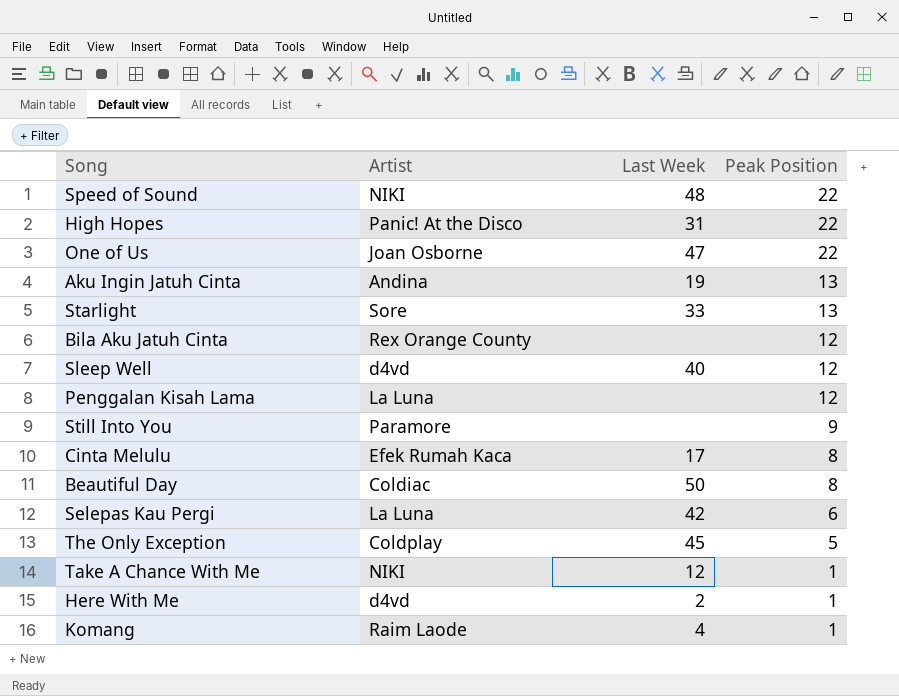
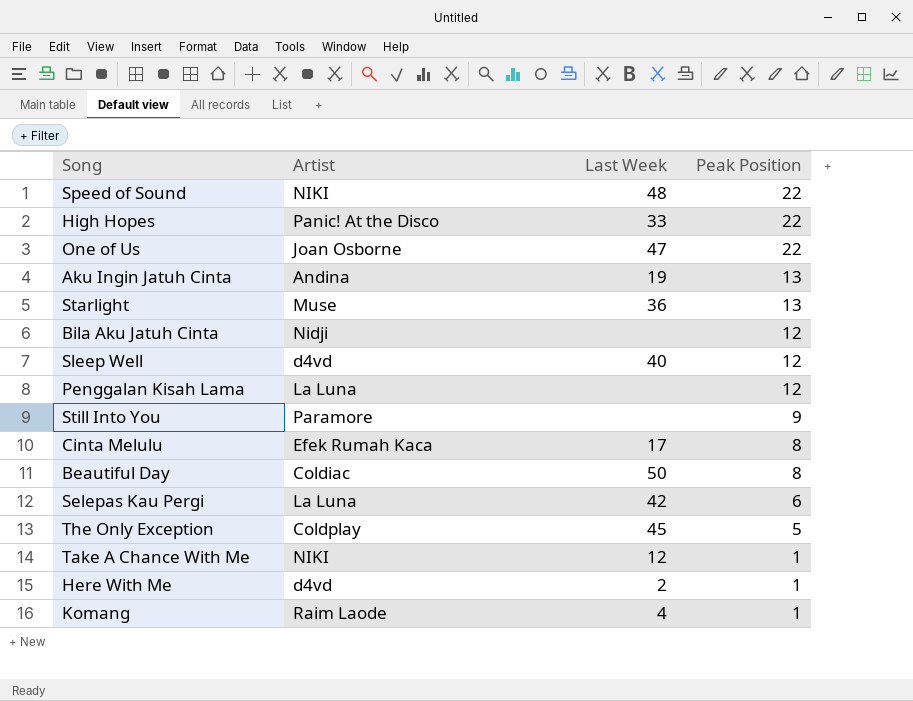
High Hopes | Last Week: 31 -> 33
Starlight | Artist: Sore -> Muse
Starlight | Last Week: 33 -> 36
Bila Aku Jatuh Cinta | Artist: Rex Orange County -> Nidji

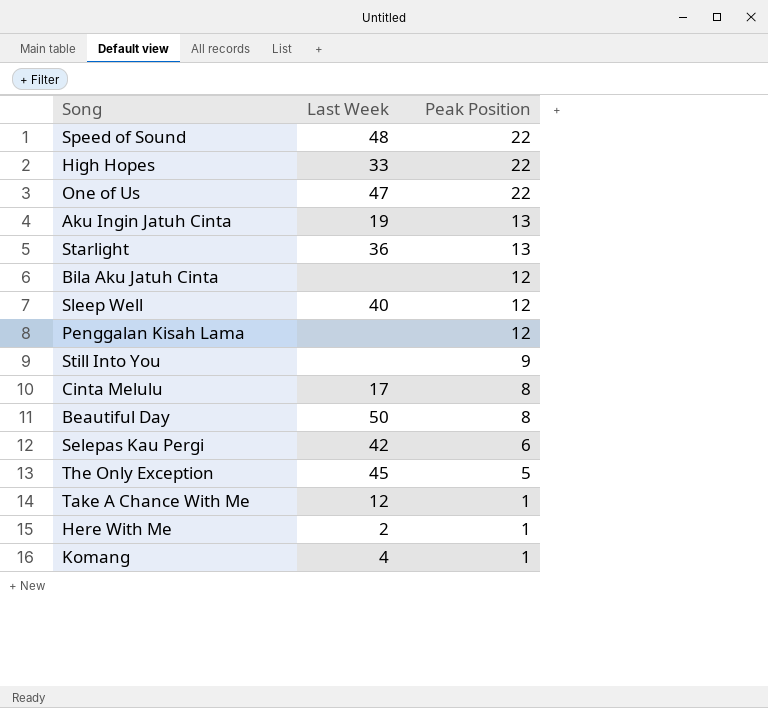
column Artist | position: 2 -> none

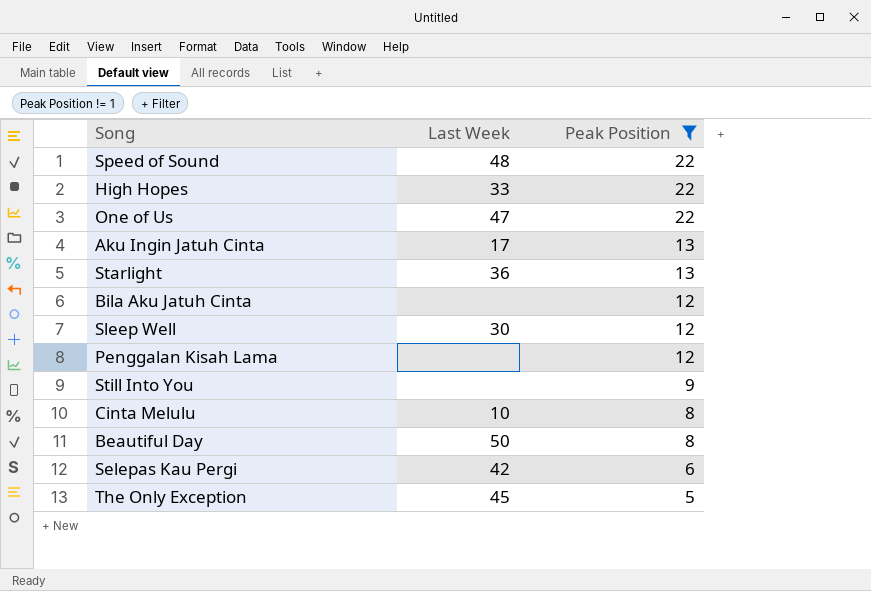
filter: none -> Peak Position != 1
Aku Ingin Jatuh Cinta | Last Week: 19 -> 17
Sleep Well | Last Week: 40 -> 30
Cinta Melulu | Last Week: 17 -> 10

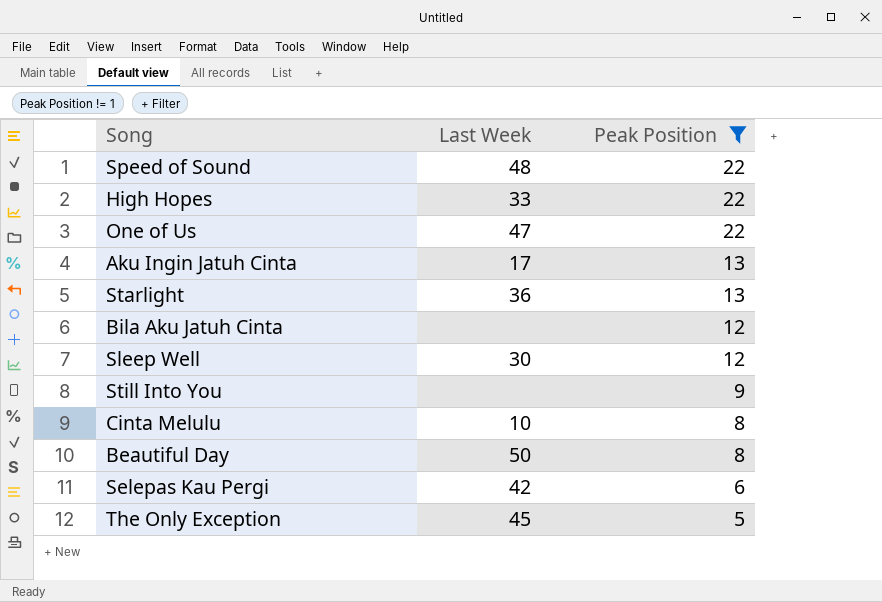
row Penggalan Kisah Lama: none | 12 -> none

